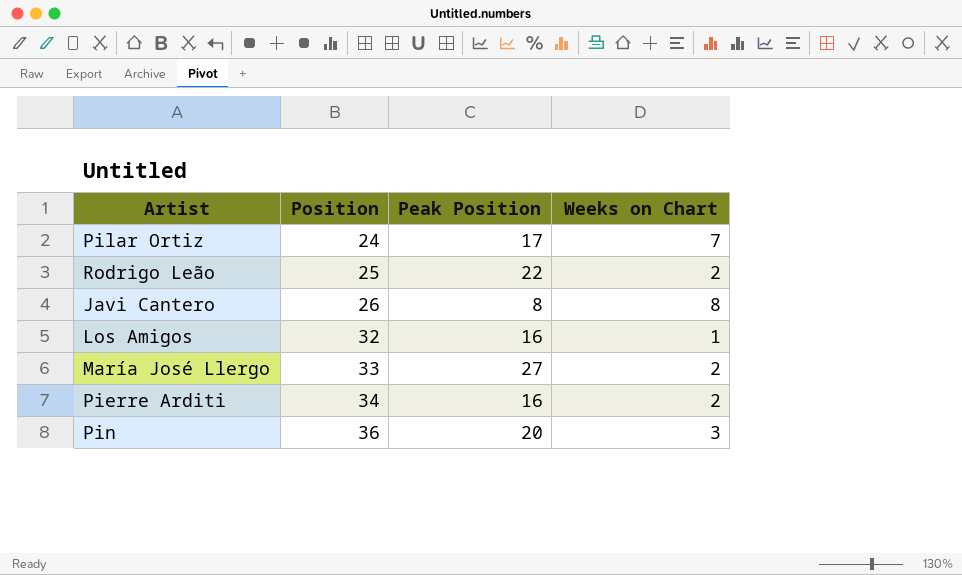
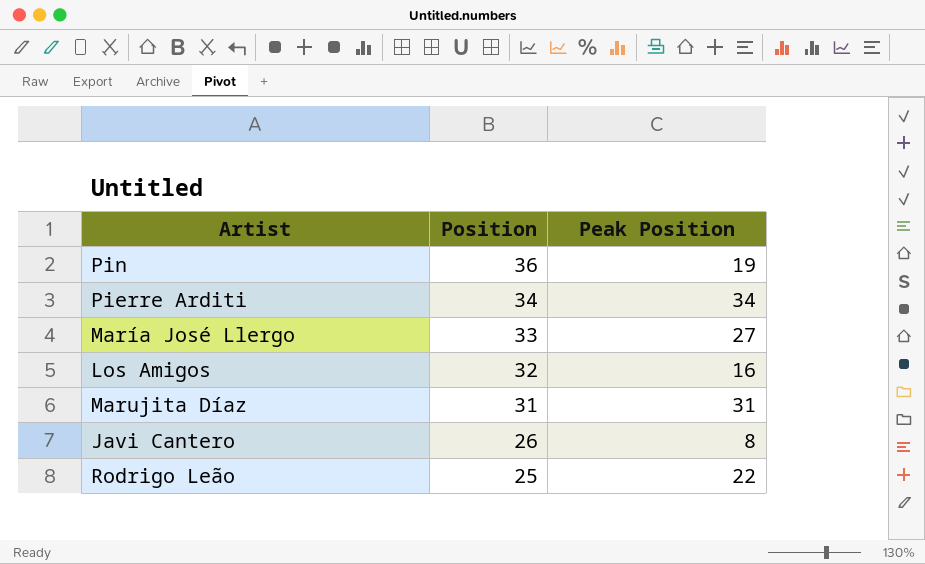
row order: Position ascending -> Position descending
column Weeks on Chart | position: 4 -> none
row Pilar Ortiz: 24 | 17 | 7 -> none
Pin | Peak Position: 20 -> 19
Pierre Arditi | Peak Position: 16 -> 34
row Marujita Díaz: none -> 31 | 31

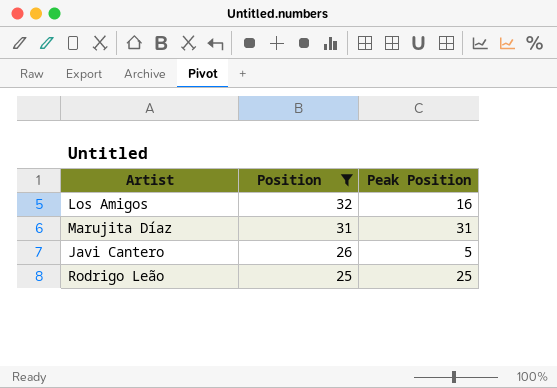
filter: none -> Position <= 32
Javi Cantero | Peak Position: 8 -> 5
Rodrigo Leão | Peak Position: 22 -> 25

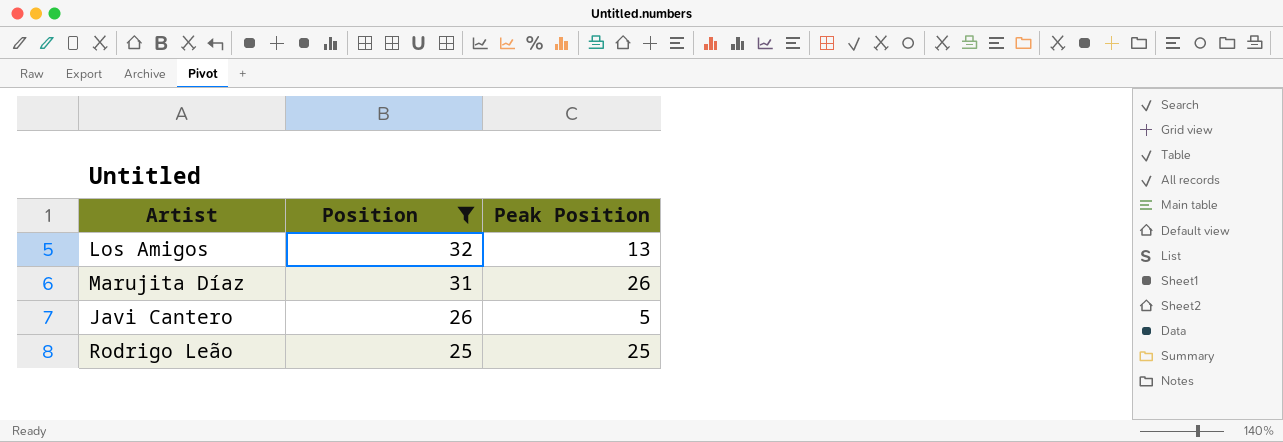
Los Amigos | Peak Position: 16 -> 13
Marujita Díaz | Peak Position: 31 -> 26

